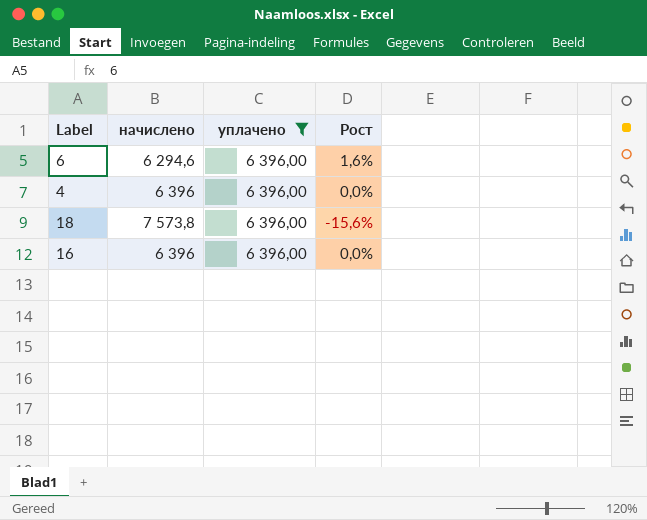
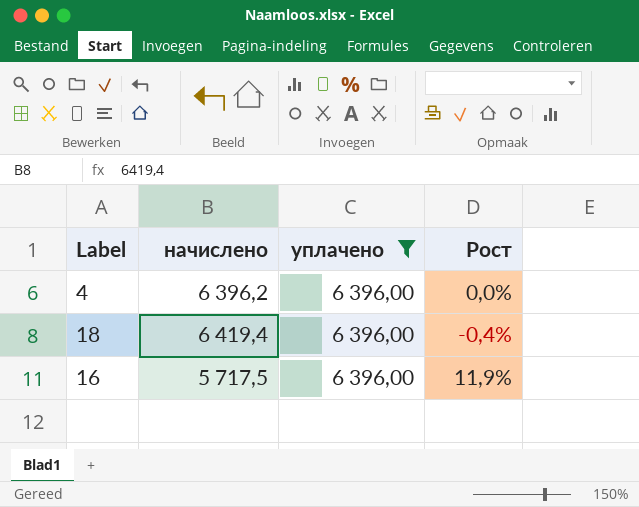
row 6: 6 294,6 | 6 396,00 | 1,6% -> none
4 | начислено: 6 396 -> 6 396,2
18 | начислено: 7 573,8 -> 6 419,4
18 | Рост: -15,6% -> -0,4%
16 | начислено: 6 396 -> 5 717,5
16 | Рост: 0,0% -> 11,9%

